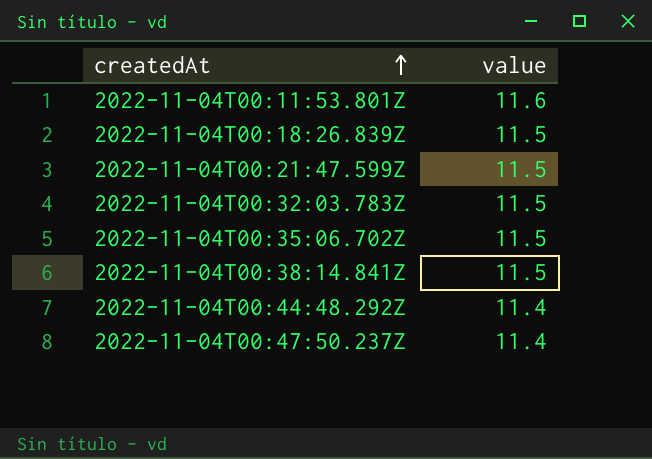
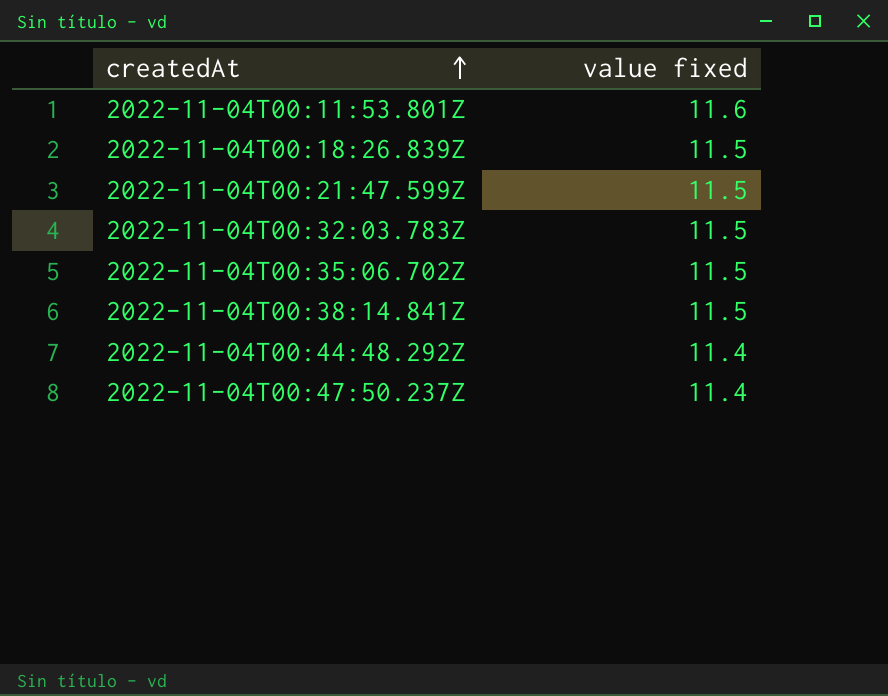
column name: value -> value fixed

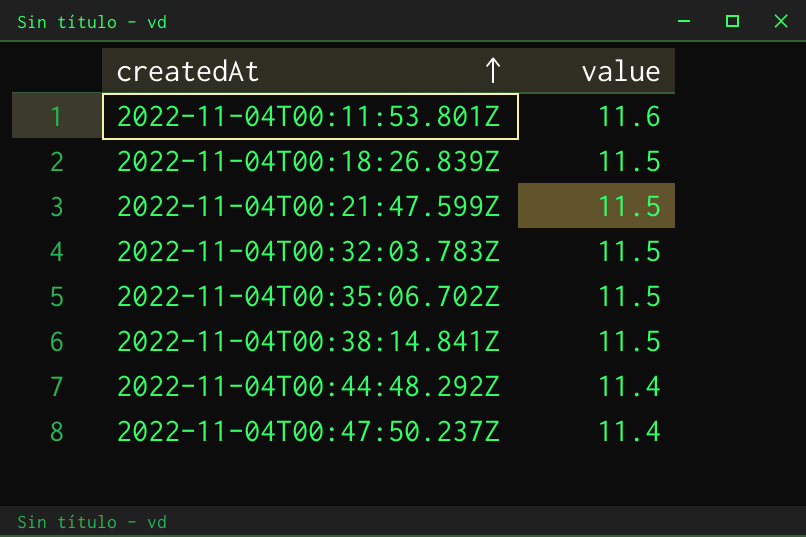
column name: value fixed -> value

